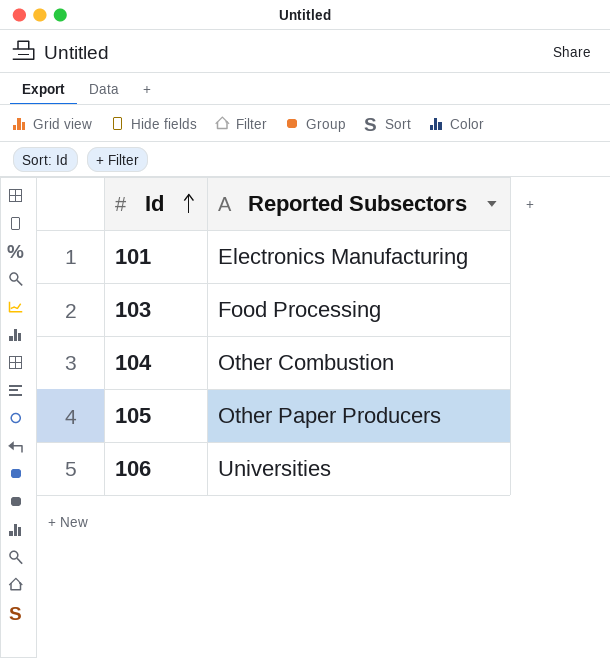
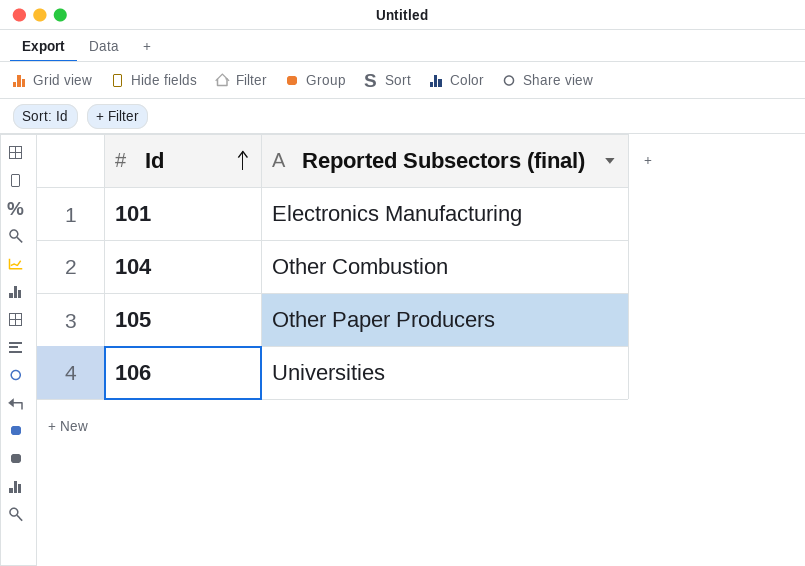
column name: Reported Subsectors -> Reported Subsectors (final)
row 103: Food Processing -> none

